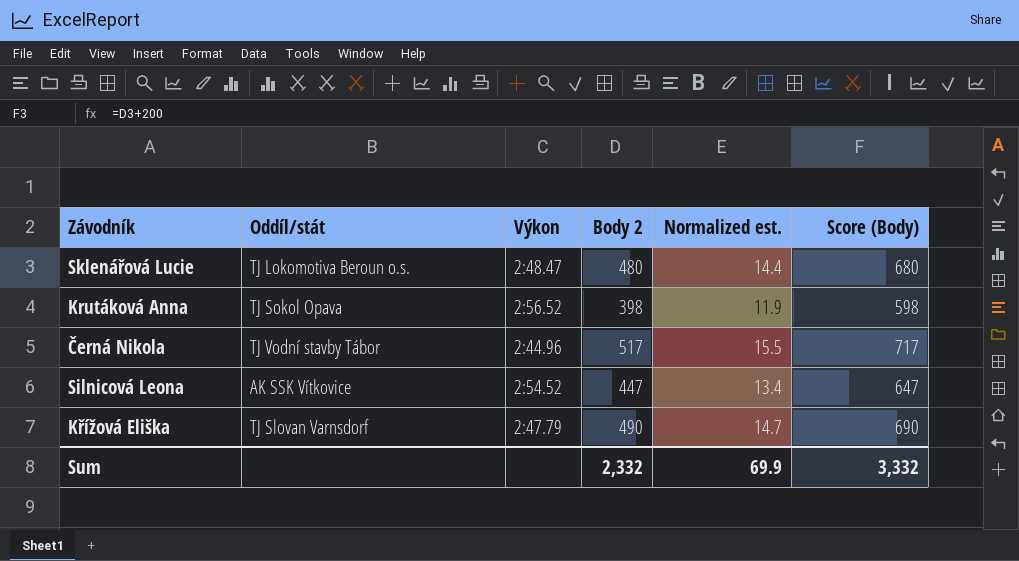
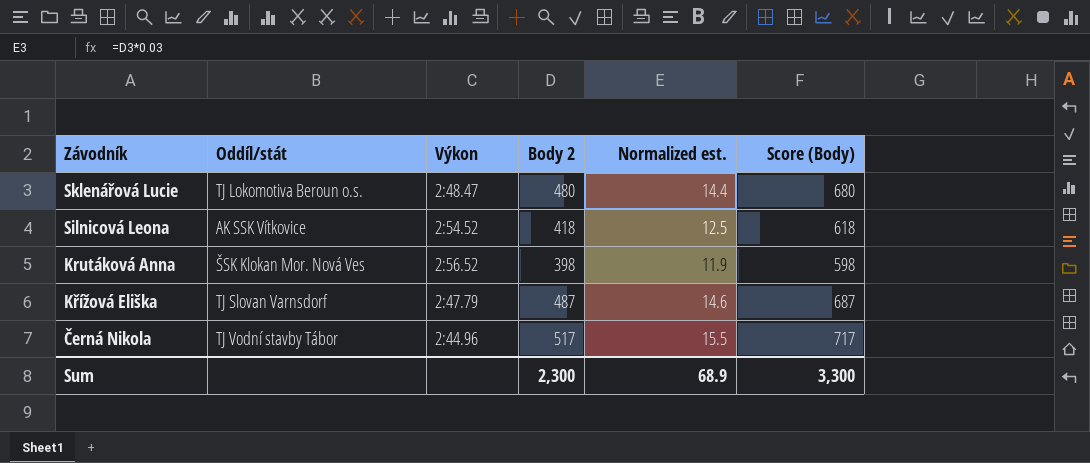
row order: none -> Závodník descending
Silnicová Leona | Body 2: 447 -> 418
Silnicová Leona | Normalized est.: 13.4 -> 12.5
Silnicová Leona | Score (Body): 647 -> 618
Krutáková Anna | Oddíl/stát: TJ Sokol Opava -> ŠSK Klokan Mor. Nová Ves
Křížová Eliška | Body 2: 490 -> 487
Křížová Eliška | Normalized est.: 14.7 -> 14.6
Křížová Eliška | Score (Body): 690 -> 687
Sum | Body 2: 2,332 -> 2,300
Sum | Normalized est.: 69.9 -> 68.9
Sum | Score (Body): 3,332 -> 3,300

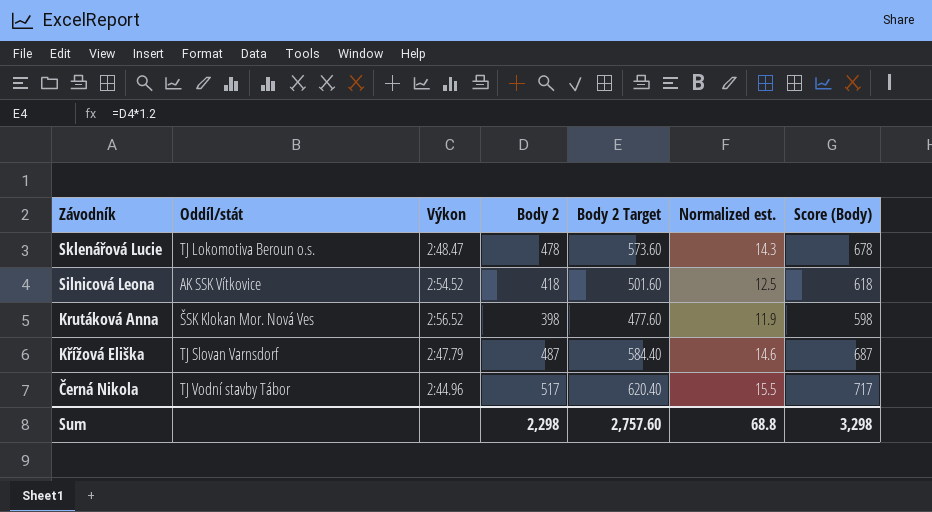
column Body 2 Target | formula: none -> [Body 2] * 1.2
Sklenářová Lucie | Body 2: 480 -> 478
Sklenářová Lucie | Normalized est.: 14.4 -> 14.3
Sklenářová Lucie | Score (Body): 680 -> 678
Sum | Body 2: 2,300 -> 2,298
Sum | Normalized est.: 68.9 -> 68.8
Sum | Score (Body): 3,300 -> 3,298

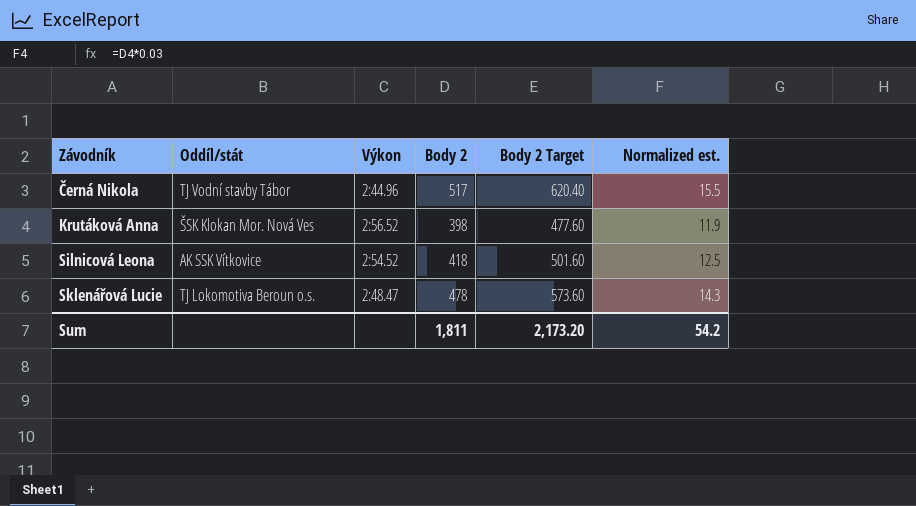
row order: Závodník descending -> Závodník ascending
column Score (Body) | formula: [Body 2] + 200 -> none
row Křížová Eliška: TJ Slovan Varnsdorf | 2:47.79 | 487 | 584.40 | 14.6 | 687 -> none
Sum | Body 2: 2,298 -> 1,811
Sum | Body 2 Target: 2,757.60 -> 2,173.20
Sum | Normalized est.: 68.8 -> 54.2

